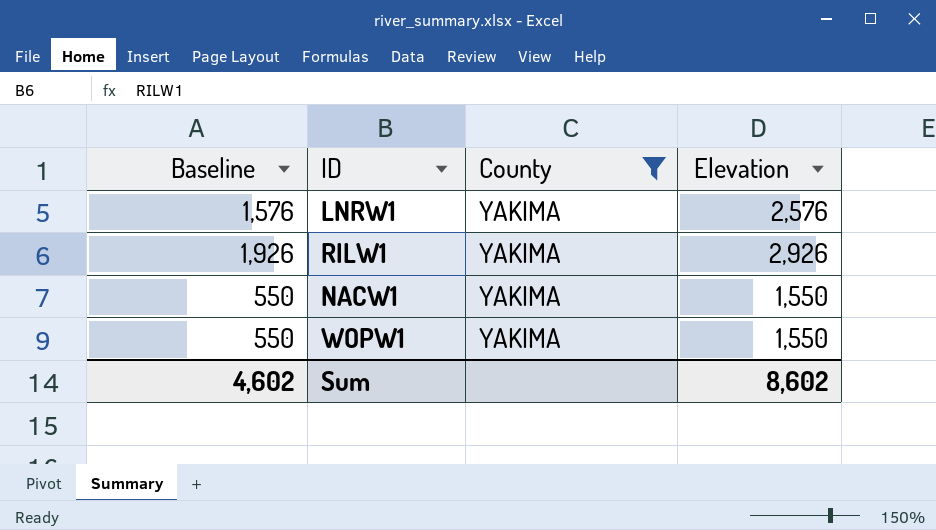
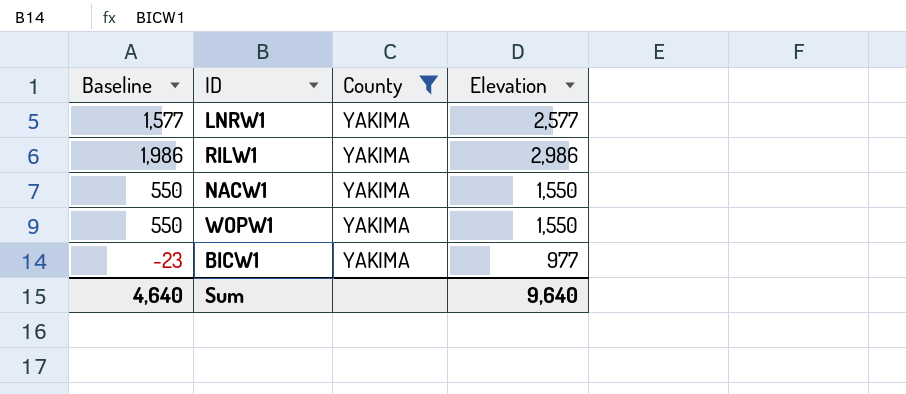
LNRW1 | Baseline: 1,576 -> 1,577
LNRW1 | Elevation: 2,576 -> 2,577
RILW1 | Baseline: 1,926 -> 1,986
RILW1 | Elevation: 2,926 -> 2,986
row BICW1: none -> -23 | YAKIMA | 977
Sum | Baseline: 4,602 -> 4,640
Sum | Elevation: 8,602 -> 9,640

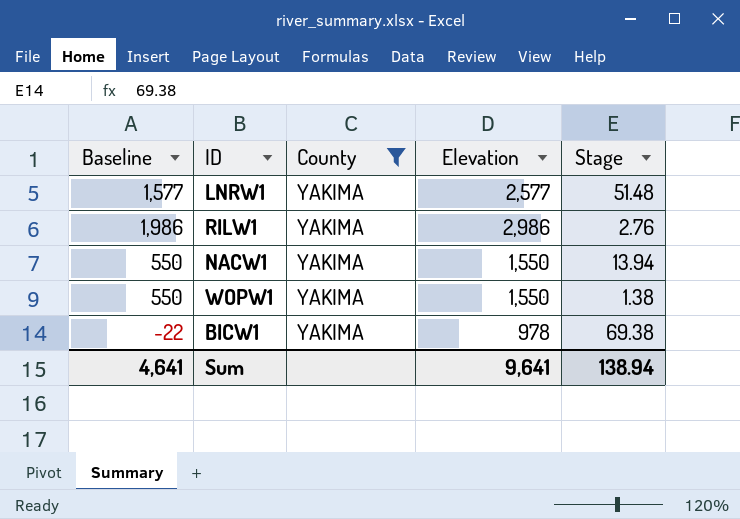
column Stage | position: none -> 5
BICW1 | Baseline: -23 -> -22
BICW1 | Elevation: 977 -> 978
Sum | Baseline: 4,640 -> 4,641
Sum | Elevation: 9,640 -> 9,641

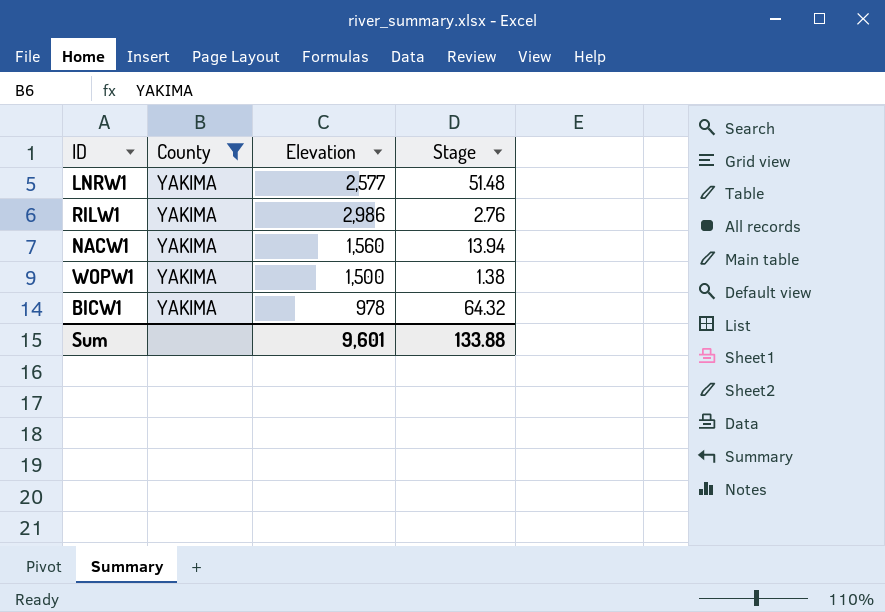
column Baseline | formula: [Elevation] - 1000 -> none
NACW1 | Elevation: 1,550 -> 1,560
WOPW1 | Elevation: 1,550 -> 1,500
BICW1 | Stage: 69.38 -> 64.32
Sum | Elevation: 9,641 -> 9,601
Sum | Stage: 138.94 -> 133.88

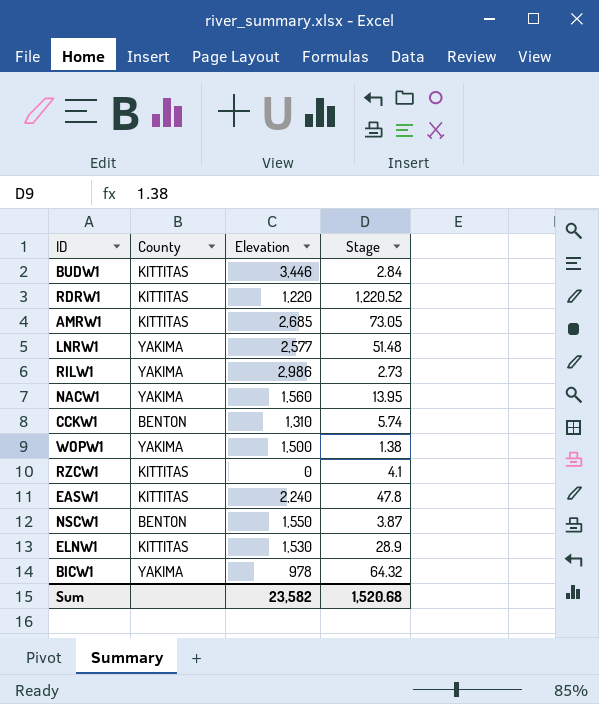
filter: County = YAKIMA -> none
RILW1 | Stage: 2.76 -> 2.73
NACW1 | Stage: 13.94 -> 13.95
Sum | Elevation: 9,601 -> 23,582
Sum | Stage: 133.88 -> 1,520.68

